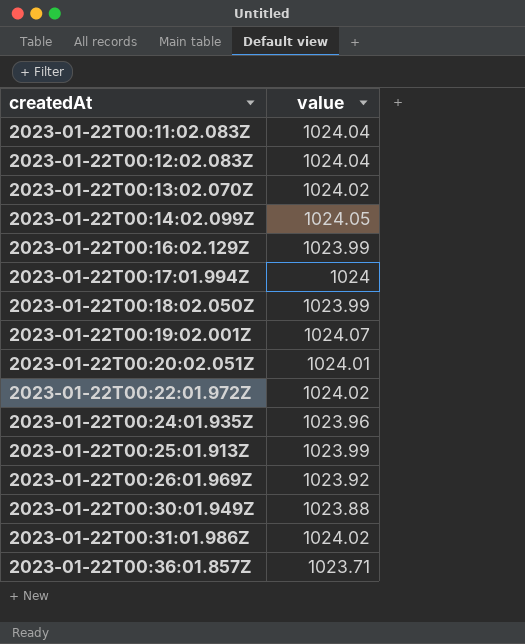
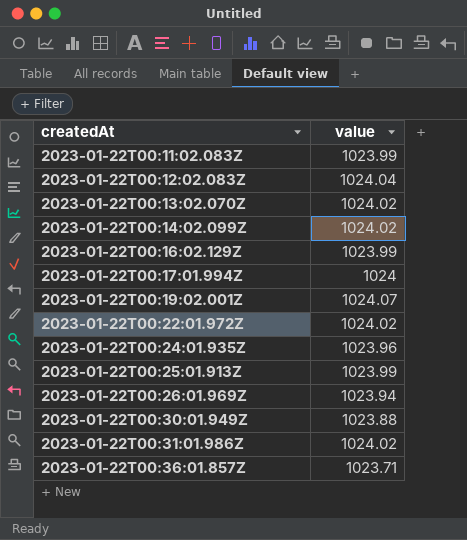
row 2023-01-22T00:18:02.050Z: 1023.99 -> none
row 2023-01-22T00:20:02.051Z: 1024.01 -> none
2023-01-22T00:11:02.083Z | value: 1024.04 -> 1023.99
2023-01-22T00:14:02.099Z | value: 1024.05 -> 1024.02
2023-01-22T00:26:01.969Z | value: 1023.92 -> 1023.94

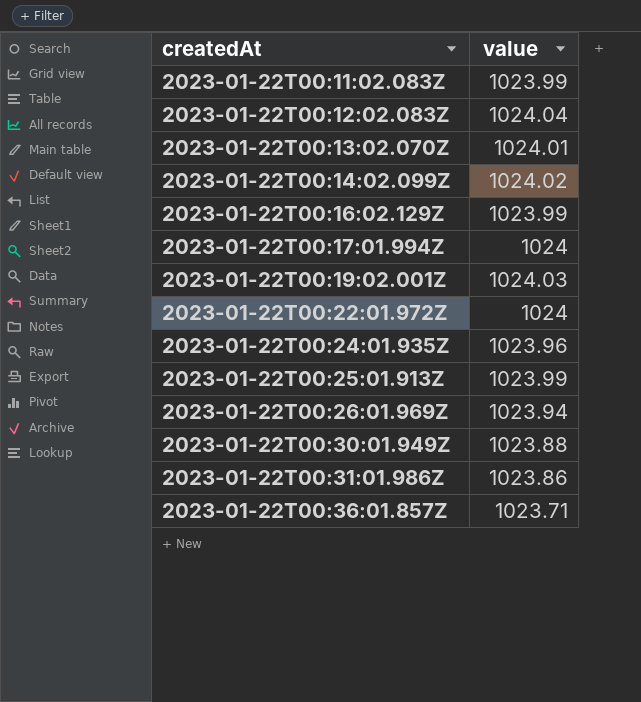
2023-01-22T00:13:02.070Z | value: 1024.02 -> 1024.01
2023-01-22T00:19:02.001Z | value: 1024.07 -> 1024.03
2023-01-22T00:22:01.972Z | value: 1024.02 -> 1024
2023-01-22T00:31:01.986Z | value: 1024.02 -> 1023.86

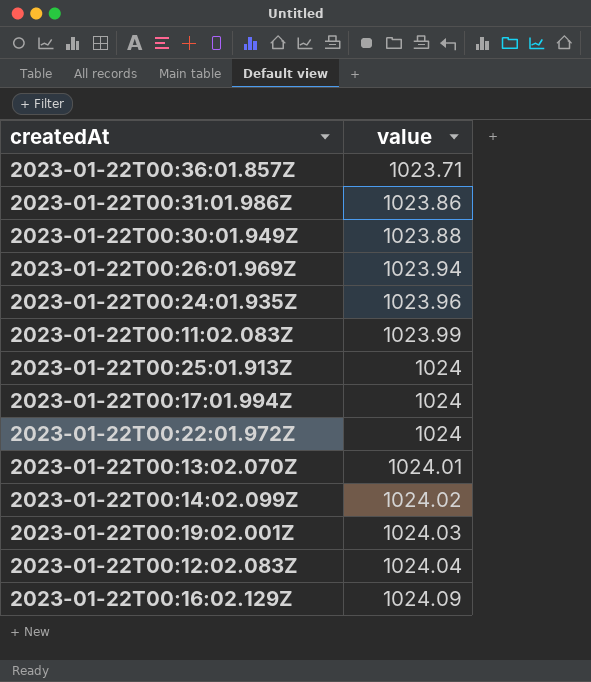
row order: createdAt ascending -> value ascending
2023-01-22T00:25:01.913Z | value: 1023.99 -> 1024
2023-01-22T00:16:02.129Z | value: 1023.99 -> 1024.09

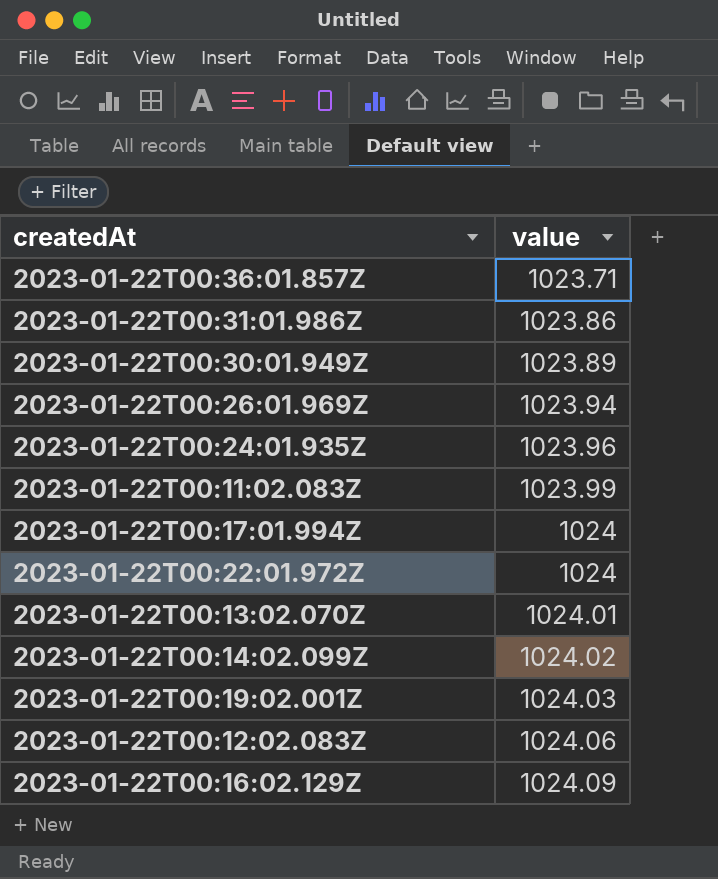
row 2023-01-22T00:25:01.913Z: 1024 -> none
2023-01-22T00:30:01.949Z | value: 1023.88 -> 1023.89
2023-01-22T00:12:02.083Z | value: 1024.04 -> 1024.06

